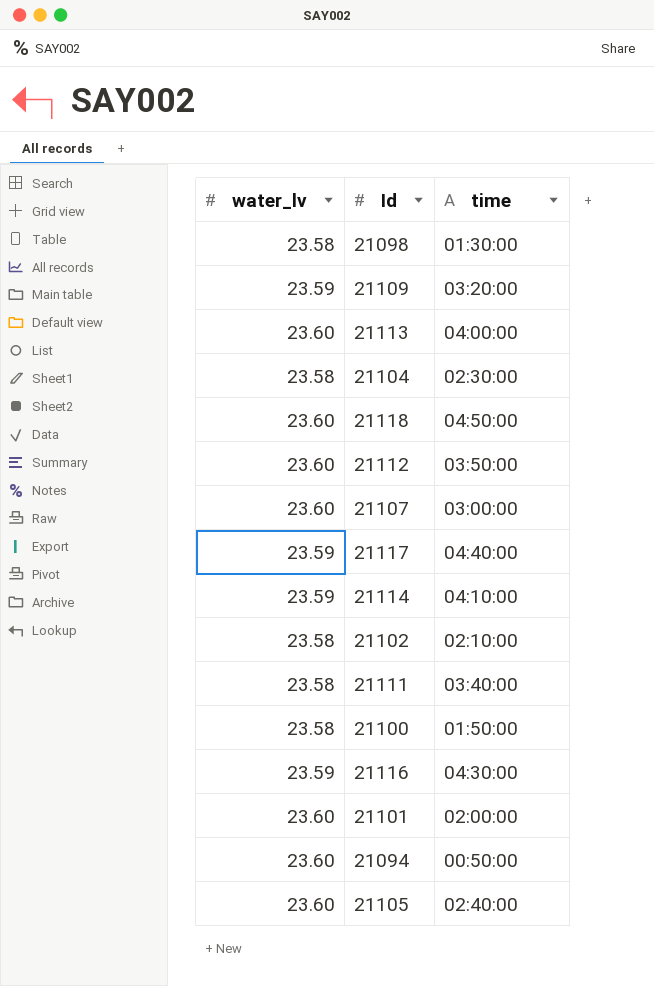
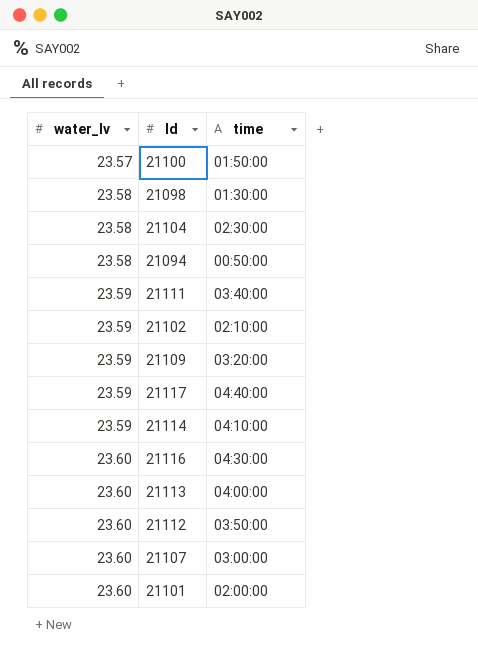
row order: none -> water_lv ascending
row 21118: 23.60 | 04:50:00 -> none
row 21105: 23.60 | 02:40:00 -> none
21100 | water_lv: 23.58 -> 23.57
21094 | water_lv: 23.60 -> 23.58
21111 | water_lv: 23.58 -> 23.59
21102 | water_lv: 23.58 -> 23.59
21116 | water_lv: 23.59 -> 23.60

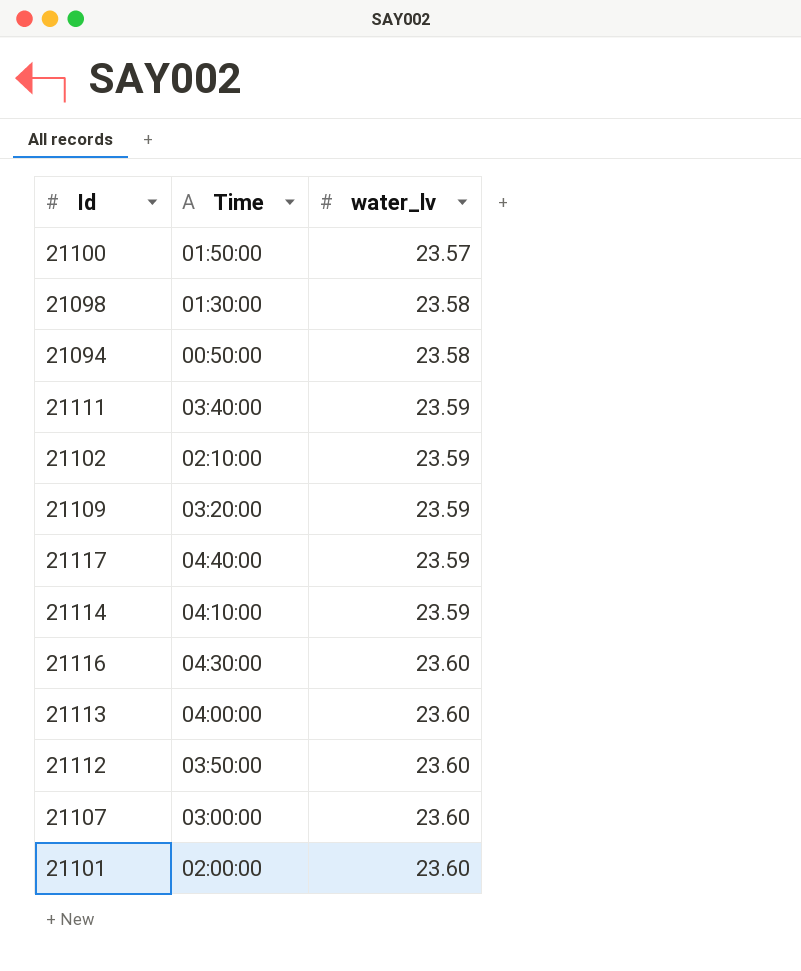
column name: time -> Time
column water_lv | position: 1 -> 3
row 21104: 23.58 | 02:30:00 -> none

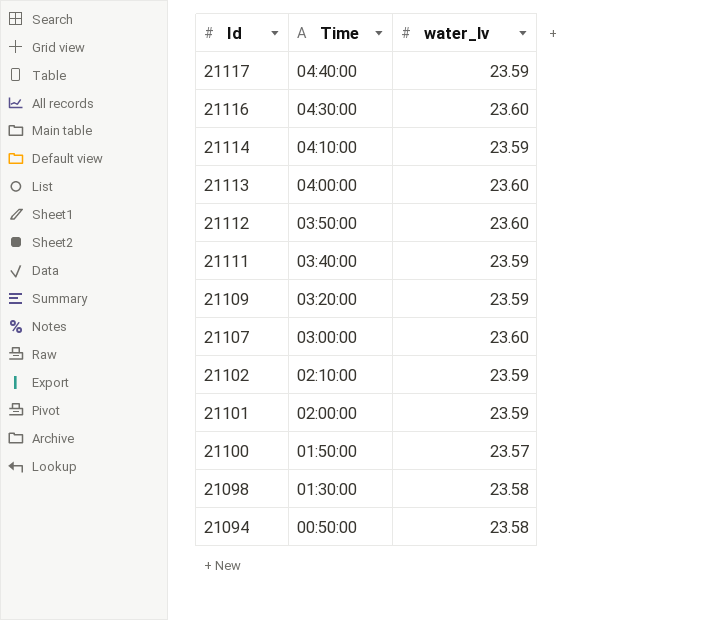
row order: water_lv ascending -> Id descending
21101 | water_lv: 23.60 -> 23.59

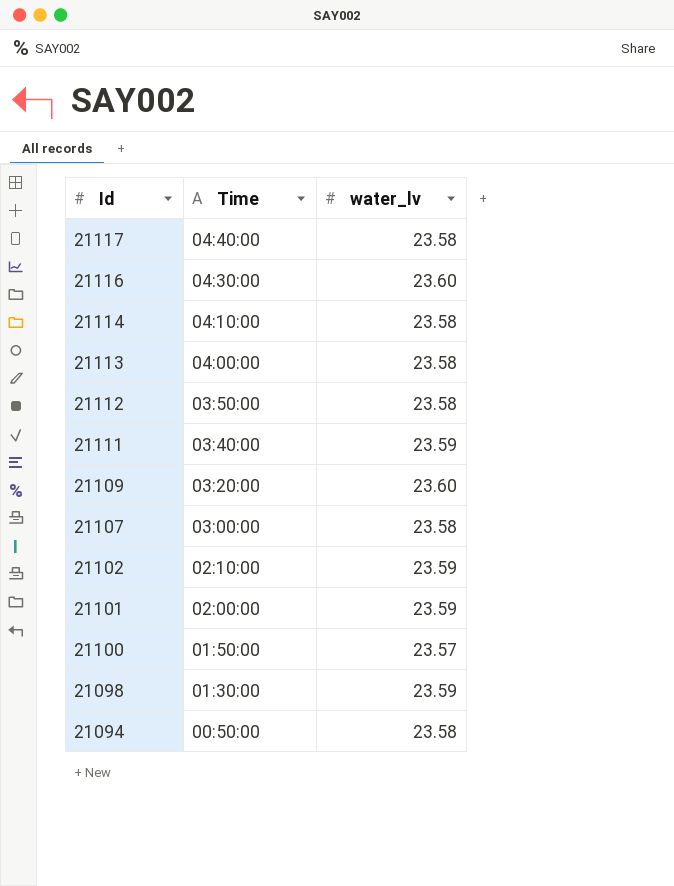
21117 | water_lv: 23.59 -> 23.58
21114 | water_lv: 23.59 -> 23.58
21113 | water_lv: 23.60 -> 23.58
21112 | water_lv: 23.60 -> 23.58
21109 | water_lv: 23.59 -> 23.60
21107 | water_lv: 23.60 -> 23.58
21098 | water_lv: 23.58 -> 23.59

